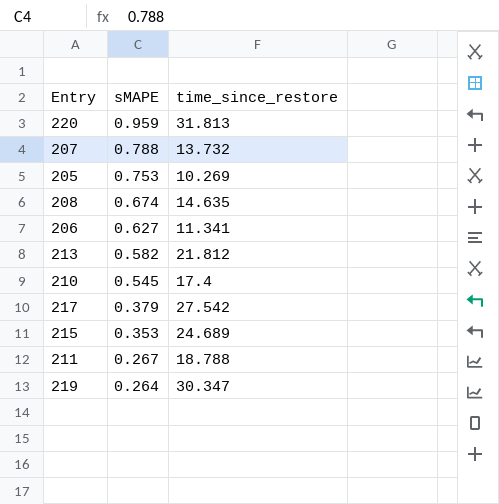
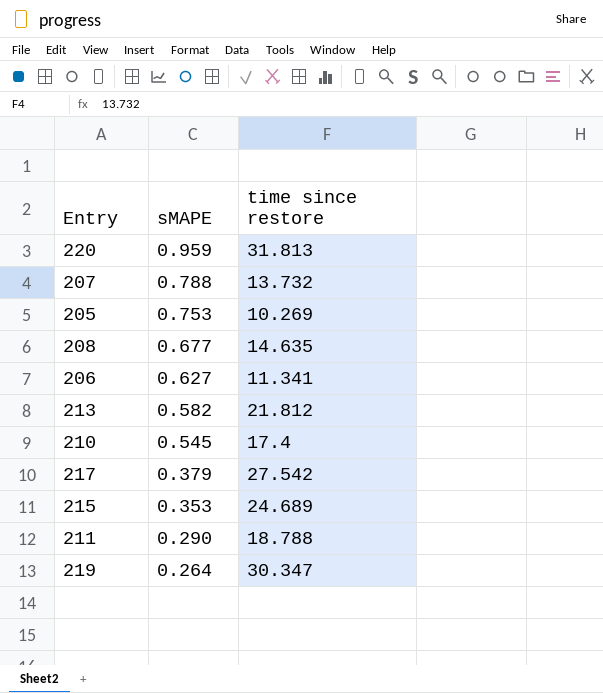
column name: time_since_restore -> time since restore
208 | sMAPE: 0.674 -> 0.677
211 | sMAPE: 0.267 -> 0.290

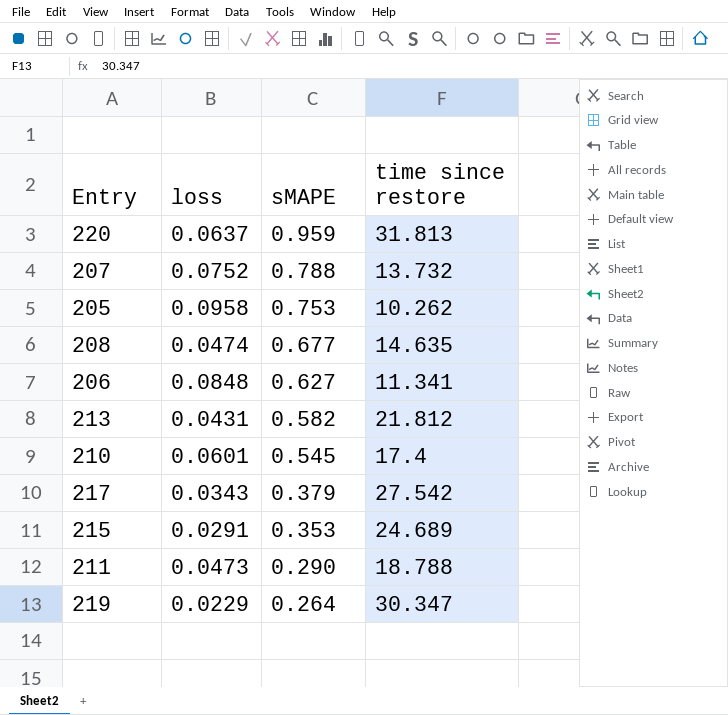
column loss | position: none -> 2
205 | time since restore: 10.269 -> 10.262

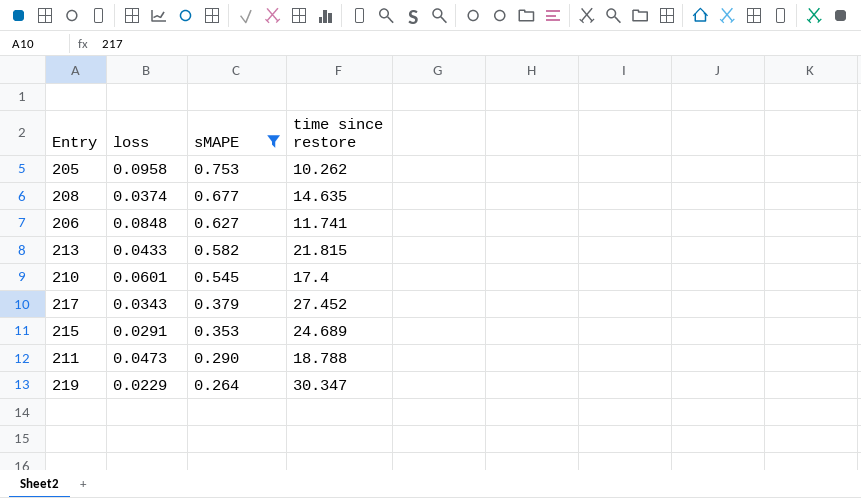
filter: none -> sMAPE <= 0.753
208 | loss: 0.0474 -> 0.0374
206 | time since restore: 11.341 -> 11.741
213 | loss: 0.0431 -> 0.0433
213 | time since restore: 21.812 -> 21.815
217 | time since restore: 27.542 -> 27.452

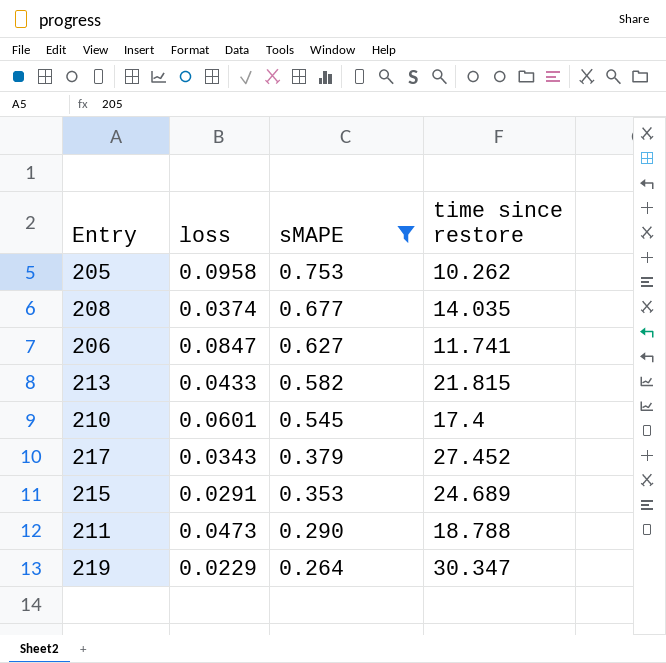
208 | time since restore: 14.635 -> 14.035
206 | loss: 0.0848 -> 0.0847

